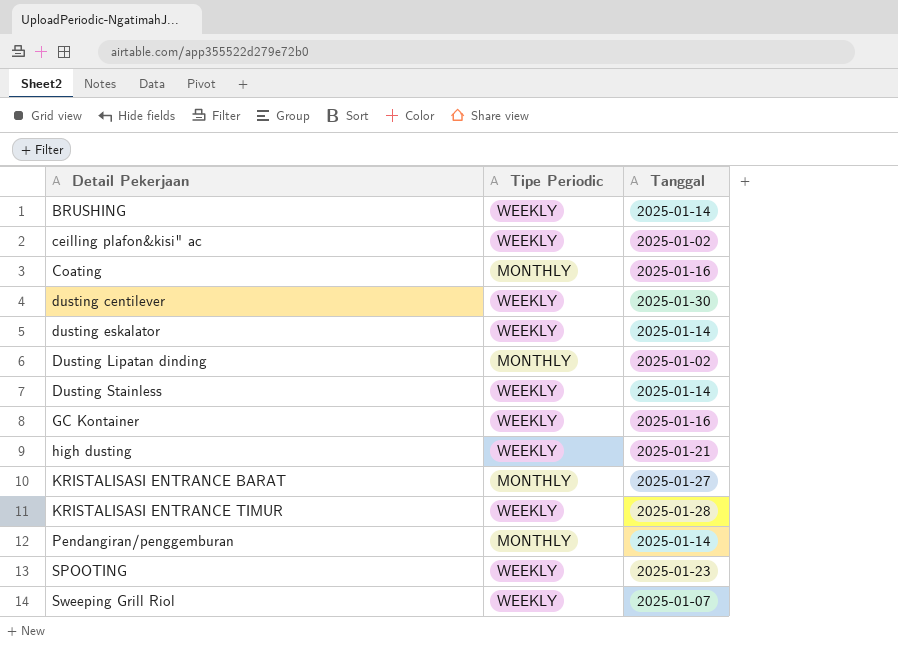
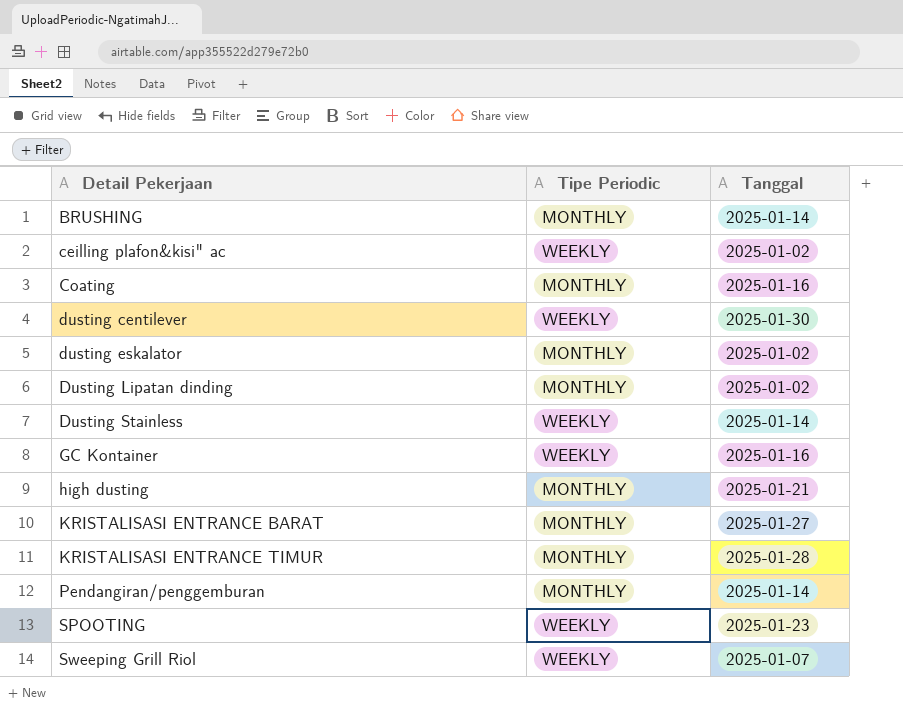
BRUSHING | Tipe Periodic: WEEKLY -> MONTHLY
dusting eskalator | Tipe Periodic: WEEKLY -> MONTHLY
dusting eskalator | Tanggal: 2025-01-14 -> 2025-01-02
high dusting | Tipe Periodic: WEEKLY -> MONTHLY
KRISTALISASI ENTRANCE TIMUR | Tipe Periodic: WEEKLY -> MONTHLY

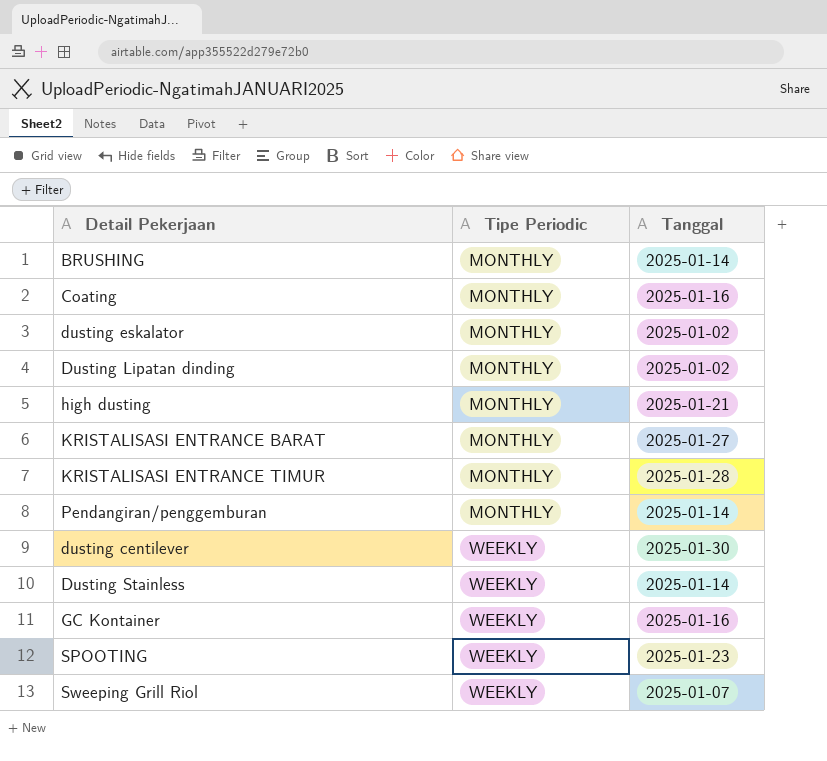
row order: Detail Pekerjaan ascending -> Tipe Periodic ascending
row ceilling plafon&kisi" ac: WEEKLY | 2025-01-02 -> none

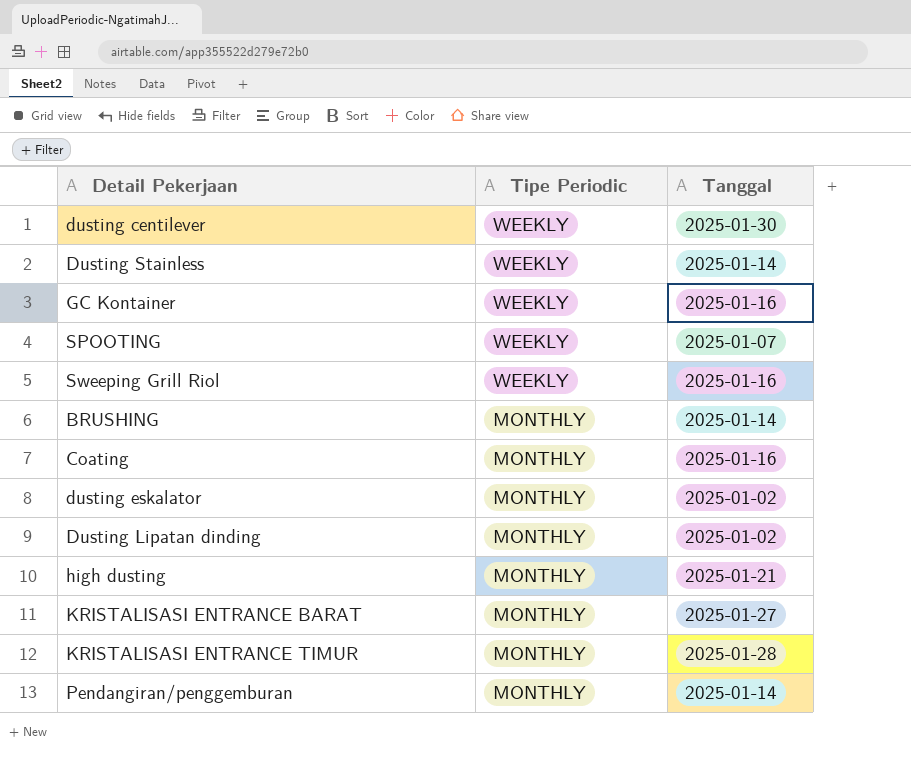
row order: Tipe Periodic ascending -> Tipe Periodic descending
SPOOTING | Tanggal: 2025-01-23 -> 2025-01-07
Sweeping Grill Riol | Tanggal: 2025-01-07 -> 2025-01-16

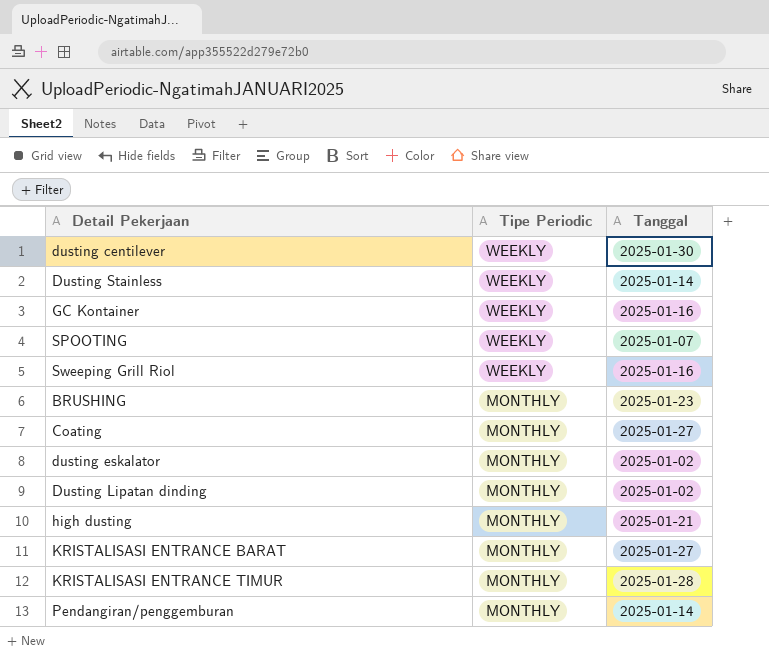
BRUSHING | Tanggal: 2025-01-14 -> 2025-01-23
Coating | Tanggal: 2025-01-16 -> 2025-01-27

